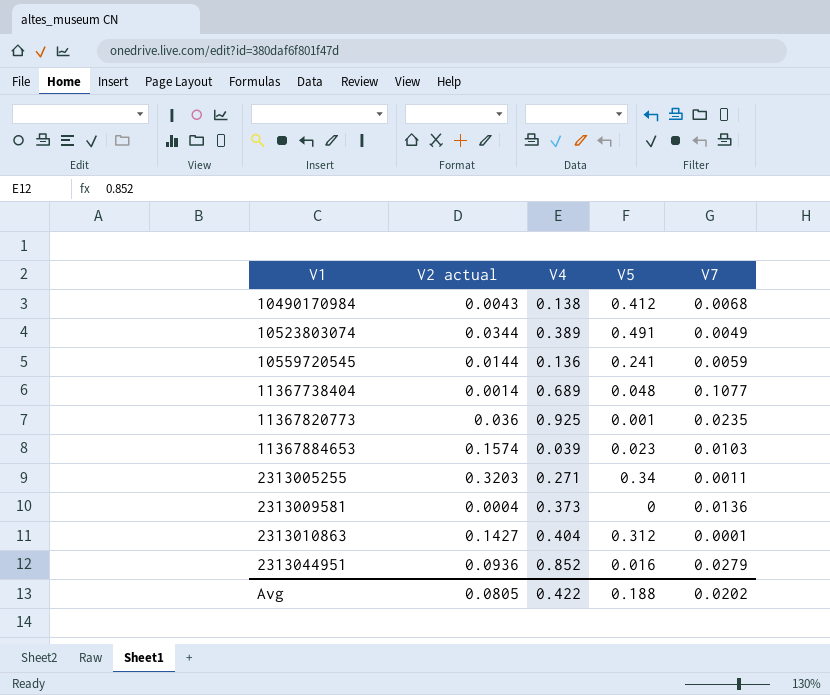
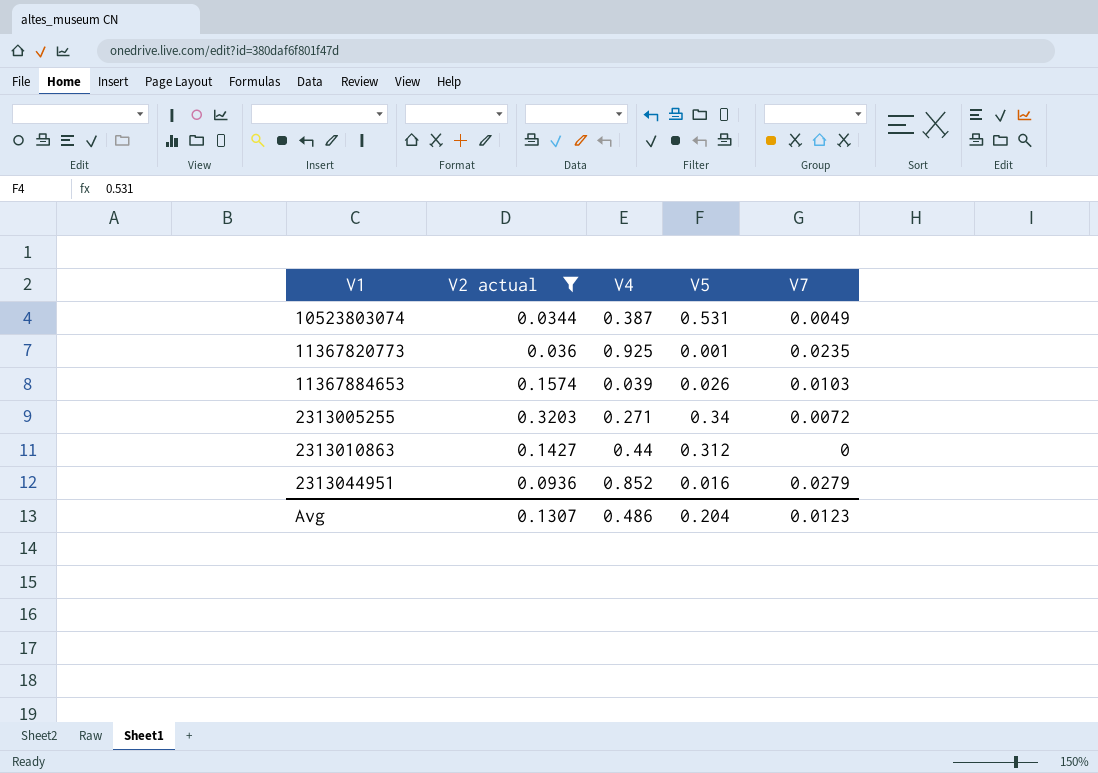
filter: none -> V2 actual >= 0.0344
10523803074 | V4: 0.389 -> 0.387
10523803074 | V5: 0.491 -> 0.531
11367884653 | V5: 0.023 -> 0.026
2313005255 | V7: 0.0011 -> 0.0072
2313010863 | V4: 0.404 -> 0.44
2313010863 | V7: 0.0001 -> 0
Avg | V2 actual: 0.0805 -> 0.1307
Avg | V4: 0.422 -> 0.486
Avg | V5: 0.188 -> 0.204
Avg | V7: 0.0202 -> 0.0123

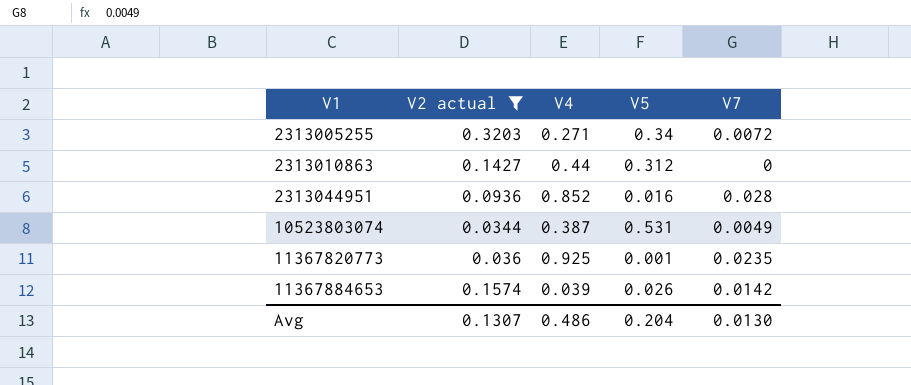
row order: none -> V1 ascending
2313044951 | V7: 0.0279 -> 0.028
11367884653 | V7: 0.0103 -> 0.0142
Avg | V7: 0.0123 -> 0.0130

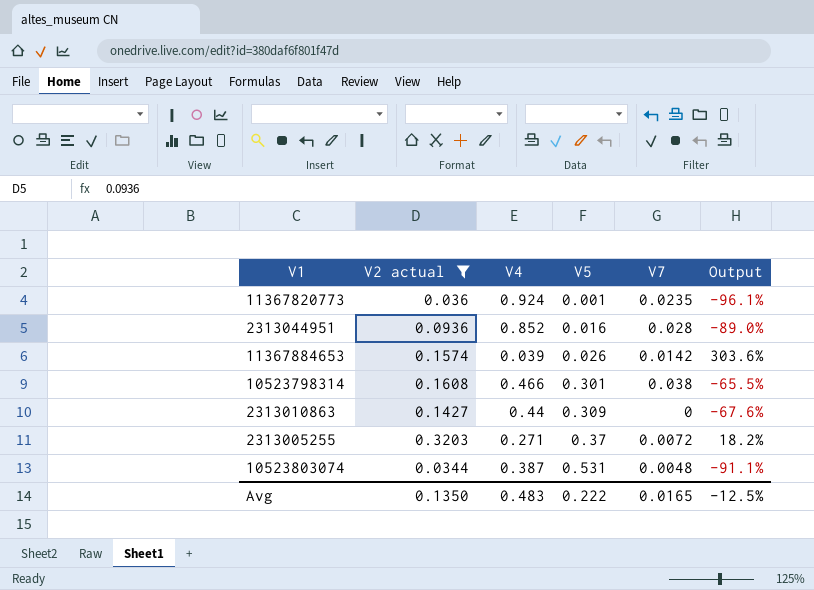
row order: V1 ascending -> V5 ascending
column Output | formula: none -> ([V2 actual] - [V4]) / [V4]
11367820773 | V4: 0.925 -> 0.924
row 10523798314: none -> 0.1608 | 0.466 | 0.301 | 0.038 | -65.5%
2313010863 | V5: 0.312 -> 0.309
2313005255 | V5: 0.34 -> 0.37
10523803074 | V7: 0.0049 -> 0.0048
Avg | V2 actual: 0.1307 -> 0.1350
Avg | V4: 0.486 -> 0.483
Avg | V5: 0.204 -> 0.222
Avg | V7: 0.0130 -> 0.0165

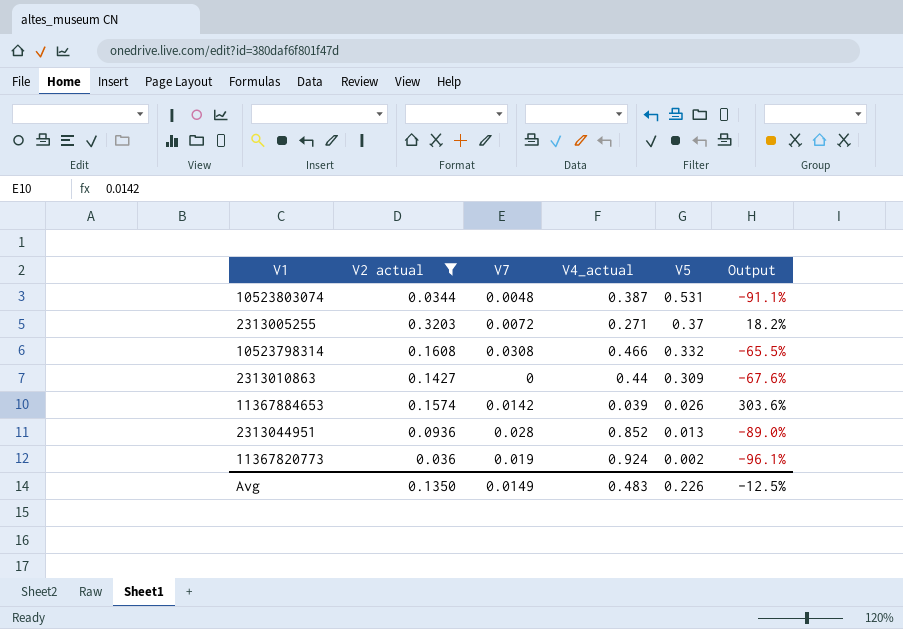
row order: V5 ascending -> V5 descending
column V7 | position: 5 -> 3
column name: V4 -> V4_actual
10523798314 | V7: 0.038 -> 0.0308
10523798314 | V5: 0.301 -> 0.332
2313044951 | V5: 0.016 -> 0.013
11367820773 | V7: 0.0235 -> 0.019
11367820773 | V5: 0.001 -> 0.002
Avg | V7: 0.0165 -> 0.0149
Avg | V5: 0.222 -> 0.226

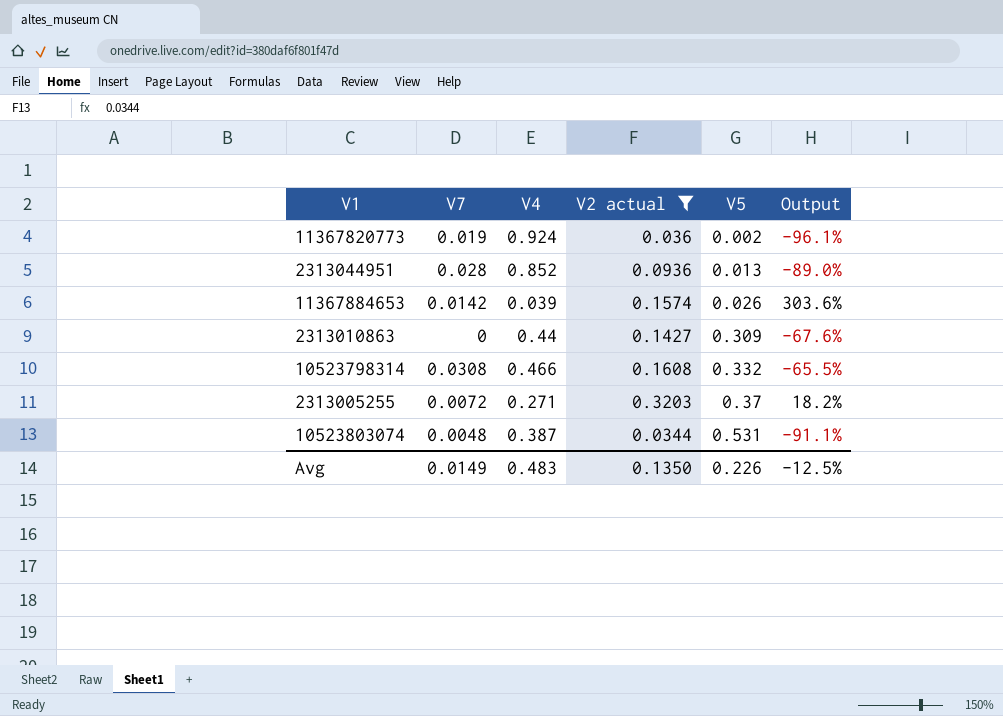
row order: V5 descending -> V5 ascending
column name: V4_actual -> V4
column V2 actual | position: 2 -> 4

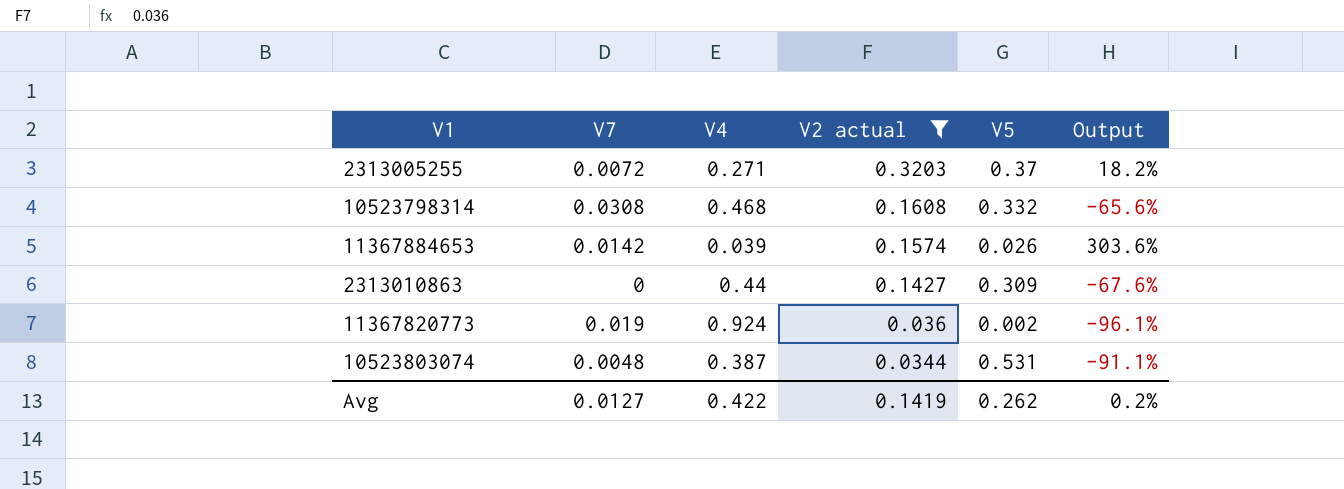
row order: V5 ascending -> V2 actual descending
row 2313044951: 0.028 | 0.852 | 0.0936 | 0.013 | -89.0% -> none
10523798314 | V4: 0.466 -> 0.468
10523798314 | Output: -65.5% -> -65.6%
Avg | V7: 0.0149 -> 0.0127
Avg | V4: 0.483 -> 0.422
Avg | V2 actual: 0.1350 -> 0.1419
Avg | V5: 0.226 -> 0.262
Avg | Output: -12.5% -> 0.2%

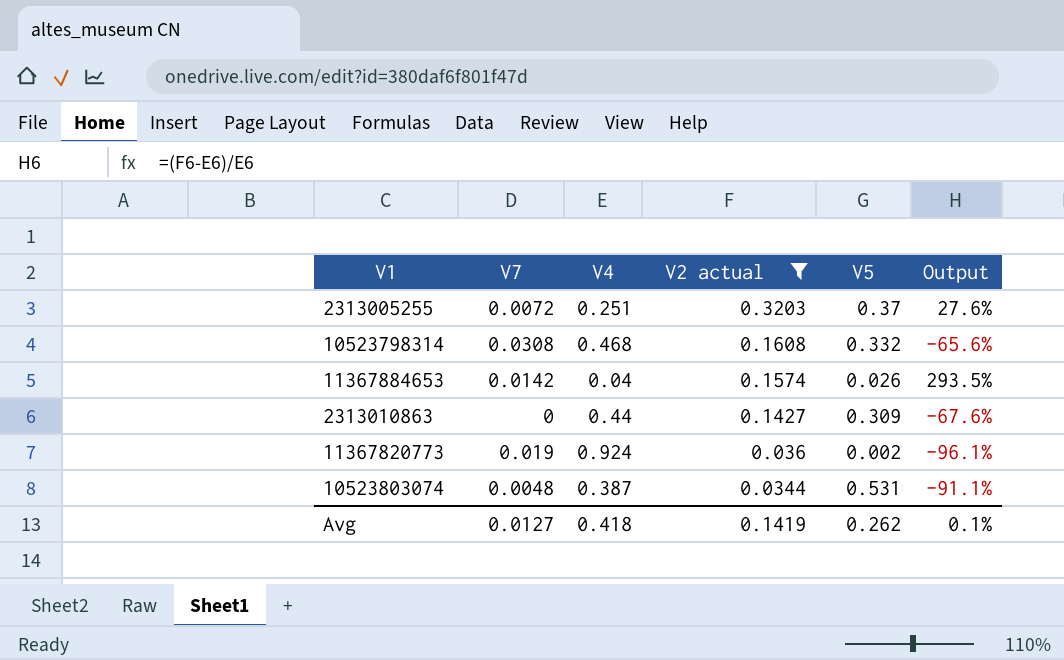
2313005255 | V4: 0.271 -> 0.251
2313005255 | Output: 18.2% -> 27.6%
11367884653 | V4: 0.039 -> 0.04
11367884653 | Output: 303.6% -> 293.5%
Avg | V4: 0.422 -> 0.418
Avg | Output: 0.2% -> 0.1%

